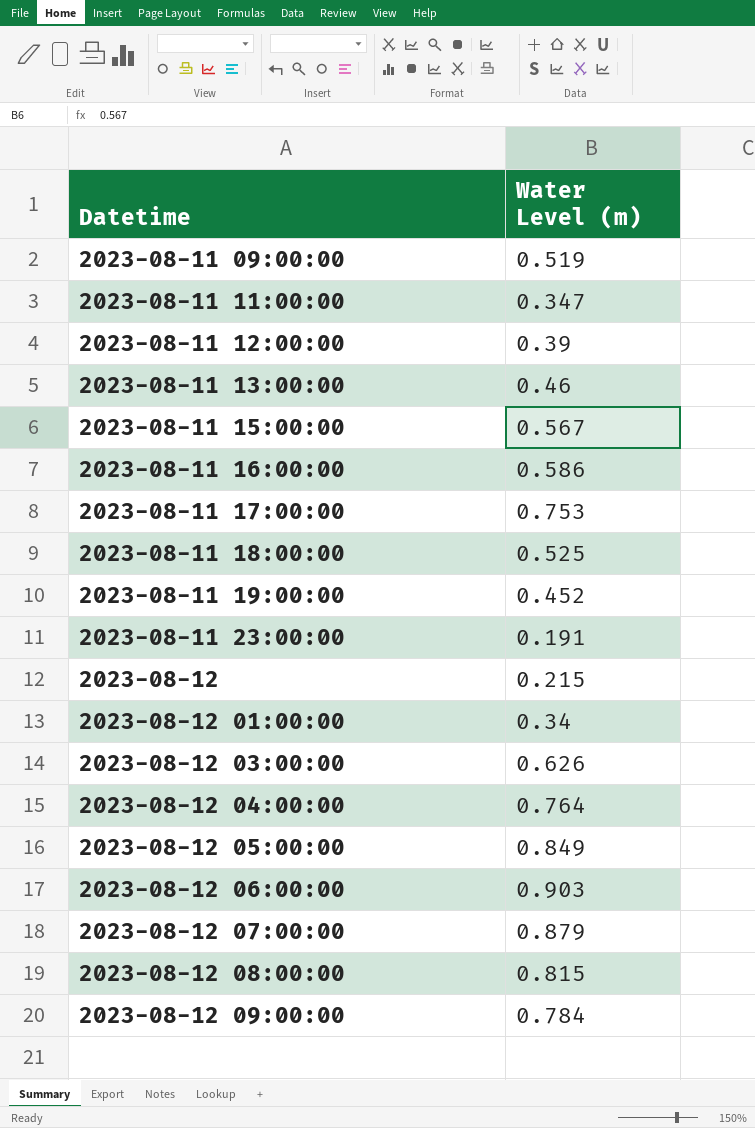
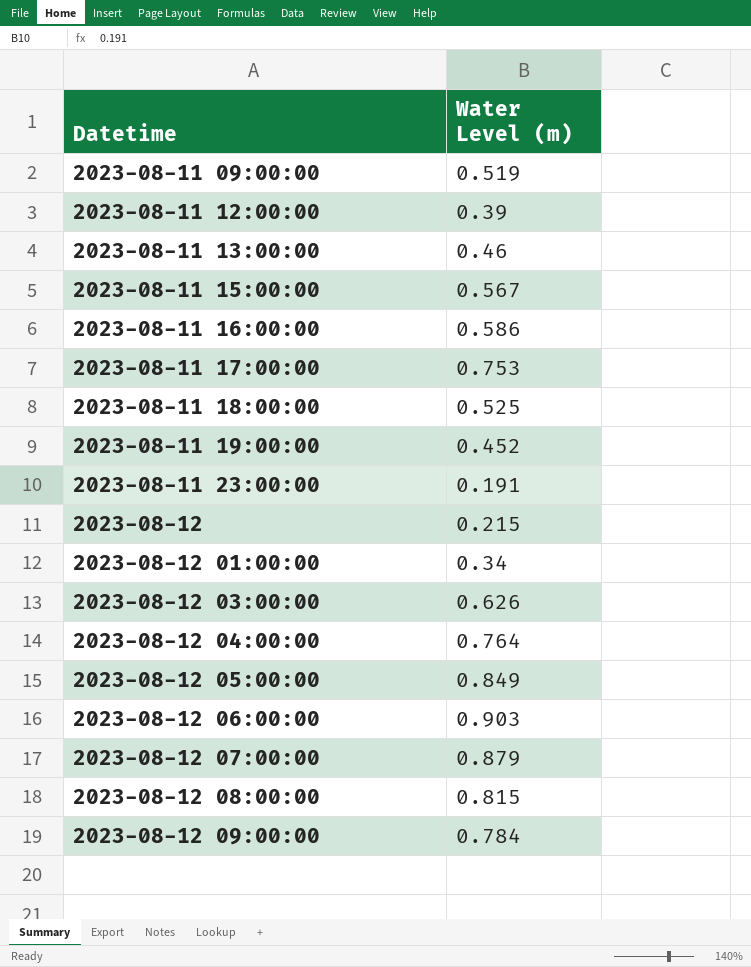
row 2023-08-11 11:00:00: 0.347 -> none

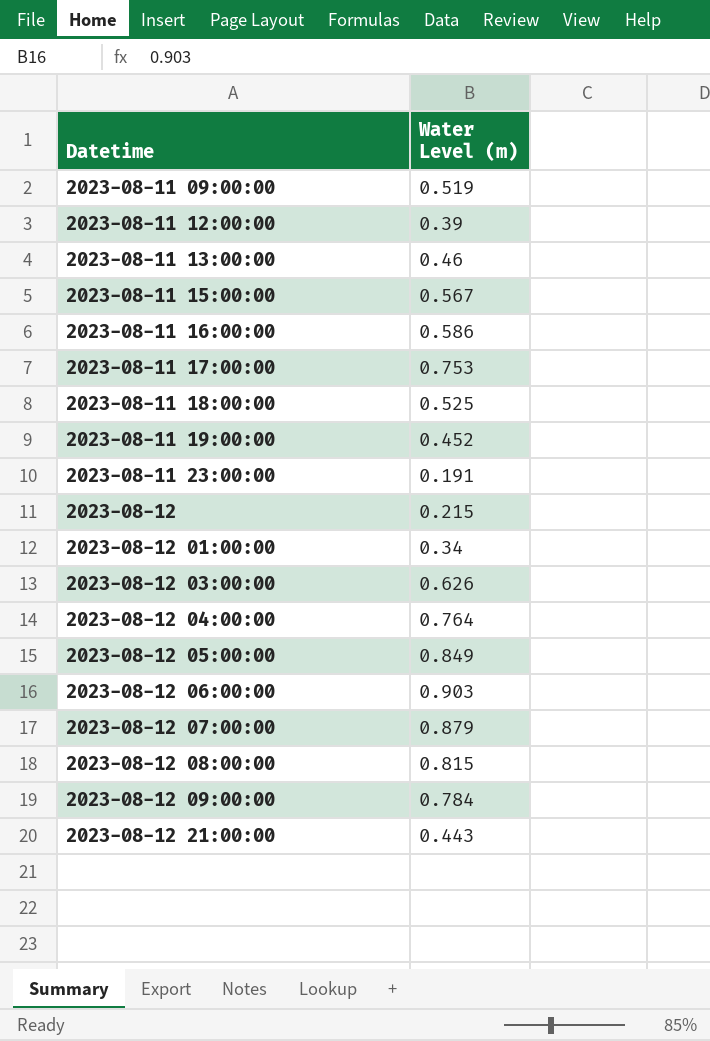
row 2023-08-12 21:00:00: none -> 0.443

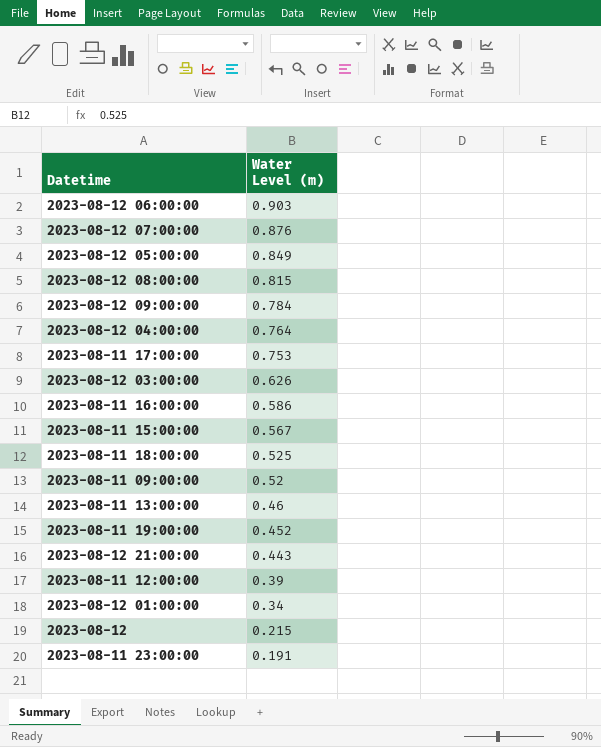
row order: Datetime ascending -> Water Level (m) descending
2023-08-12 07:00:00 | Water Level (m): 0.879 -> 0.876
2023-08-11 09:00:00 | Water Level (m): 0.519 -> 0.52

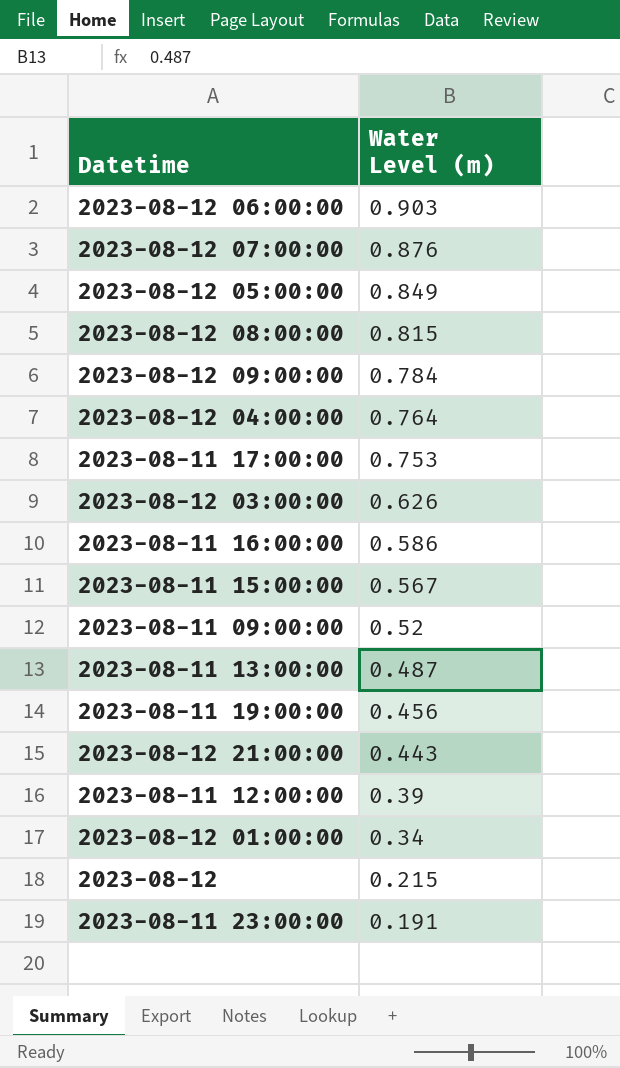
row 2023-08-11 18:00:00: 0.525 -> none
2023-08-11 13:00:00 | Water Level (m): 0.46 -> 0.487
2023-08-11 19:00:00 | Water Level (m): 0.452 -> 0.456

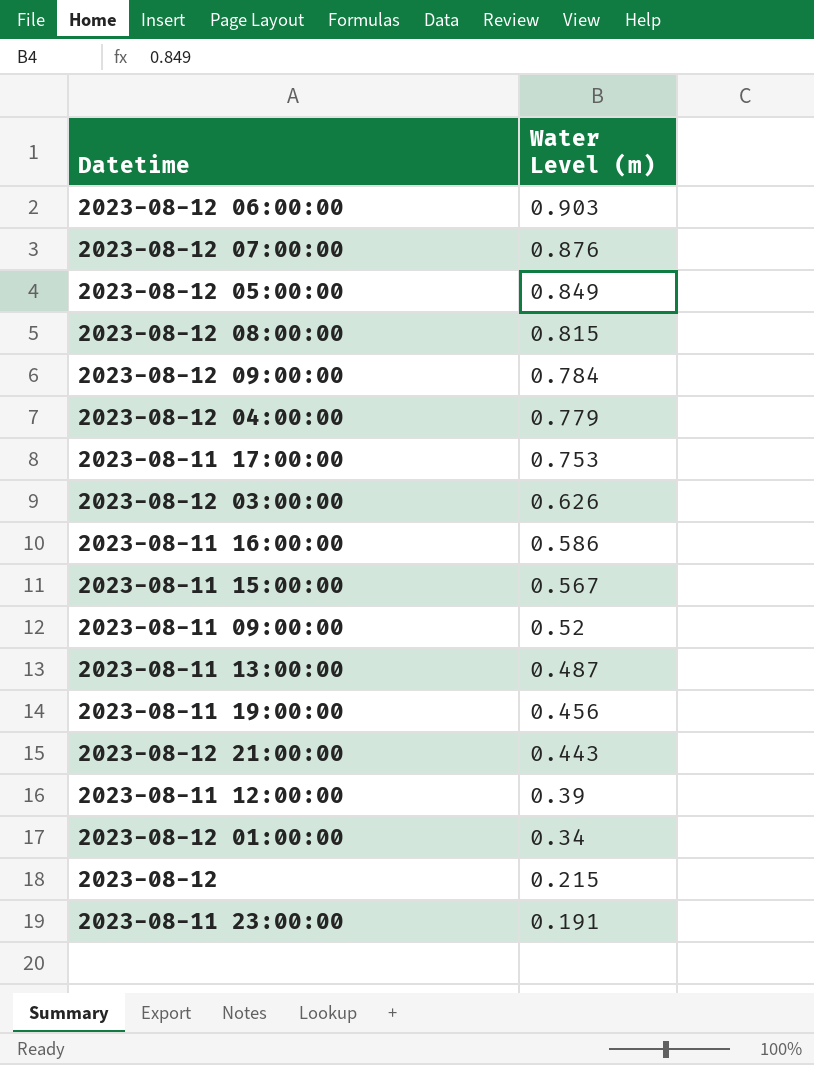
2023-08-12 04:00:00 | Water Level (m): 0.764 -> 0.779

